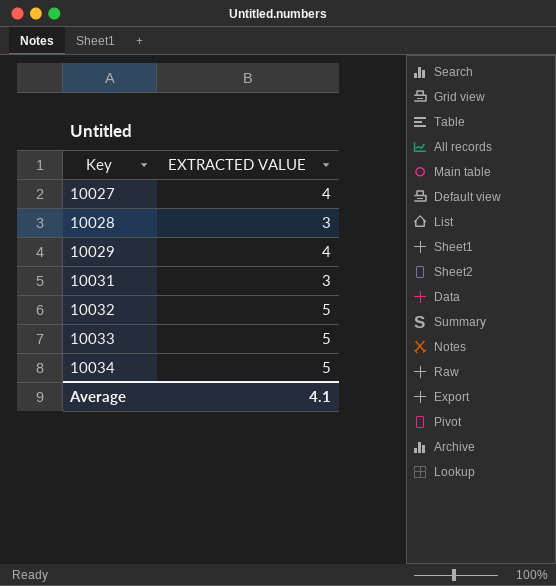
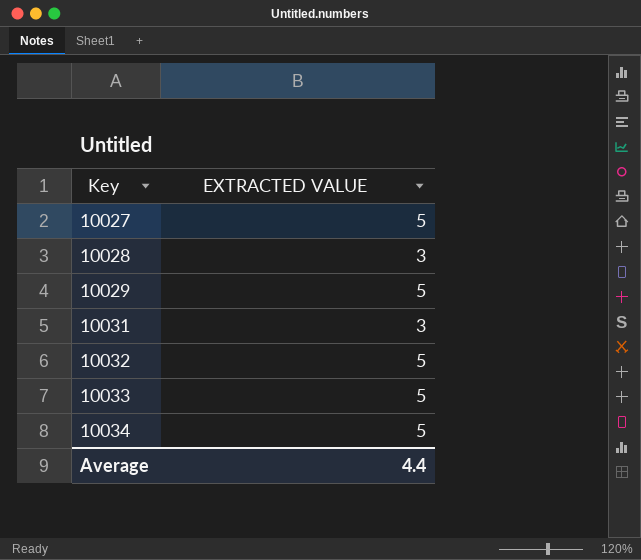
10027 | EXTRACTED VALUE: 4 -> 5
10029 | EXTRACTED VALUE: 4 -> 5
Average | EXTRACTED VALUE: 4.1 -> 4.4

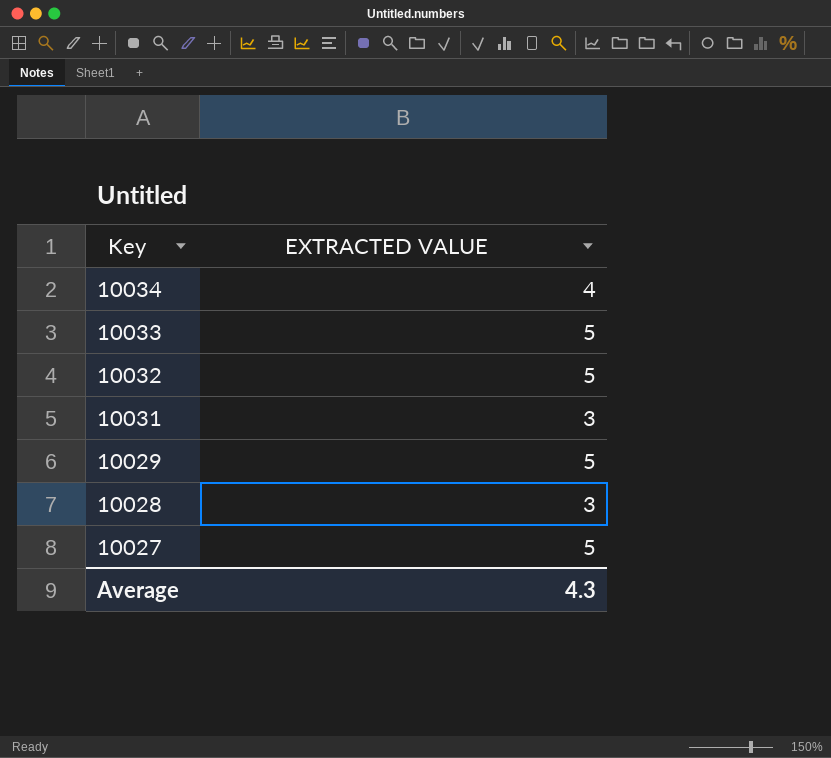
row order: Key ascending -> Key descending
10034 | EXTRACTED VALUE: 5 -> 4
Average | EXTRACTED VALUE: 4.4 -> 4.3

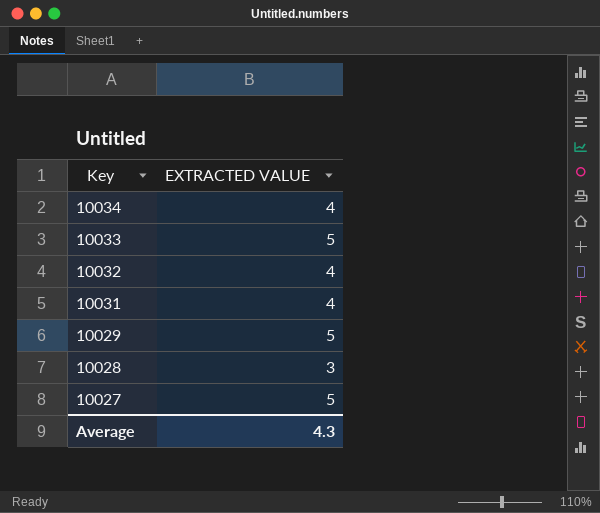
10032 | EXTRACTED VALUE: 5 -> 4
10031 | EXTRACTED VALUE: 3 -> 4

